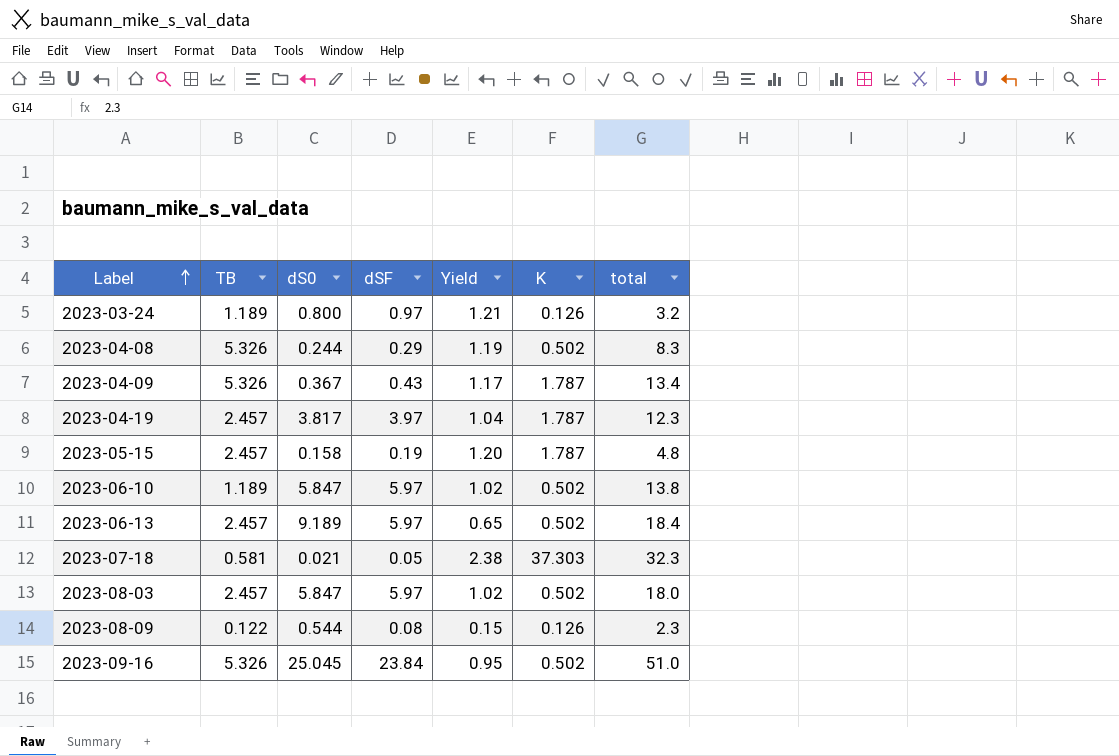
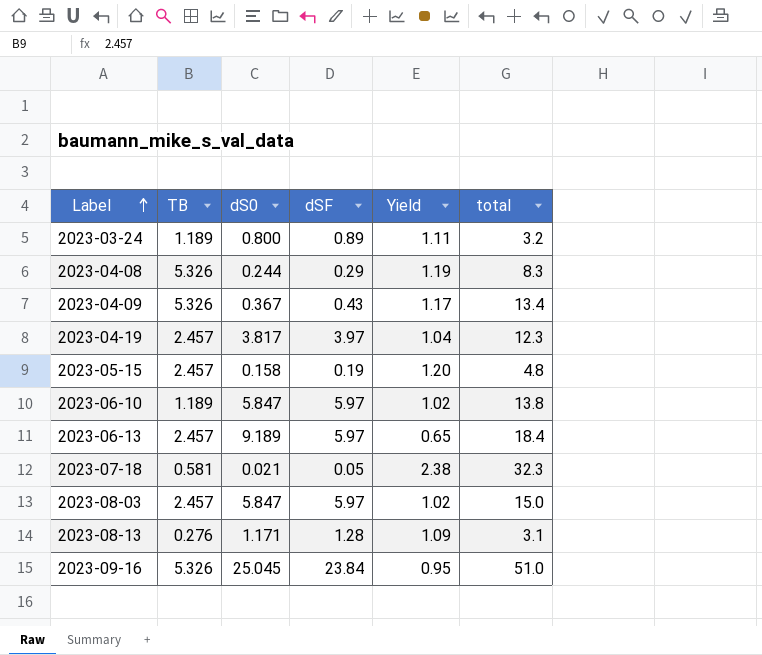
column K | position: 6 -> none
row 2023-08-09: 0.122 | 0.544 | 0.08 | 0.15 | 0.126 | 2.3 -> none
2023-03-24 | dSF: 0.97 -> 0.89
2023-03-24 | Yield: 1.21 -> 1.11
2023-08-03 | total: 18.0 -> 15.0
row 2023-08-13: none -> 0.276 | 1.171 | 1.28 | 1.09 | 3.1

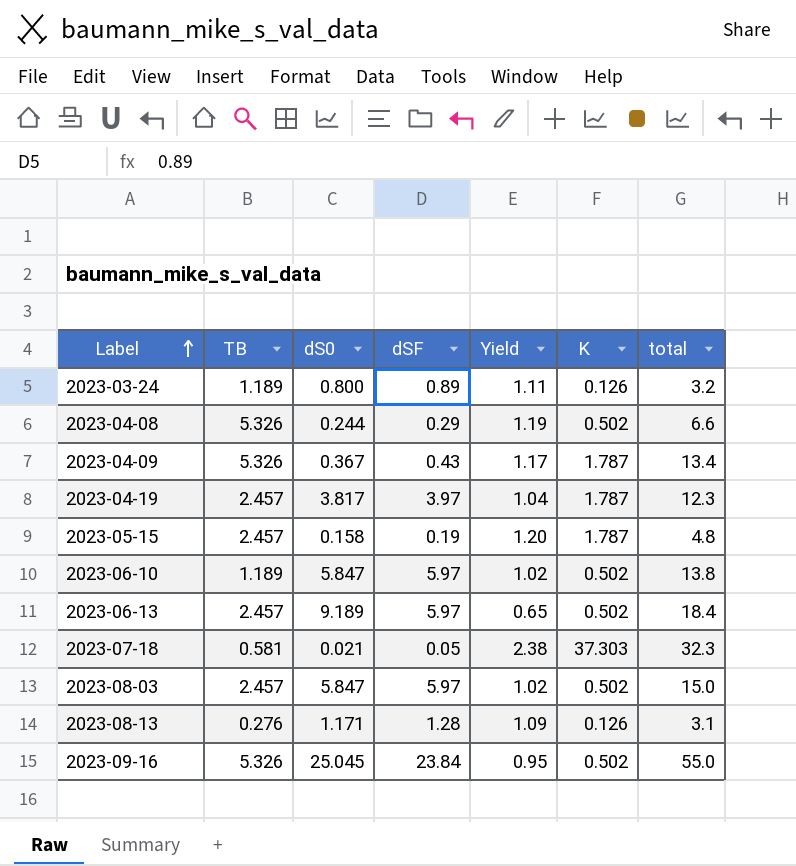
column K | position: none -> 6
2023-04-08 | total: 8.3 -> 6.6
2023-09-16 | total: 51.0 -> 55.0

